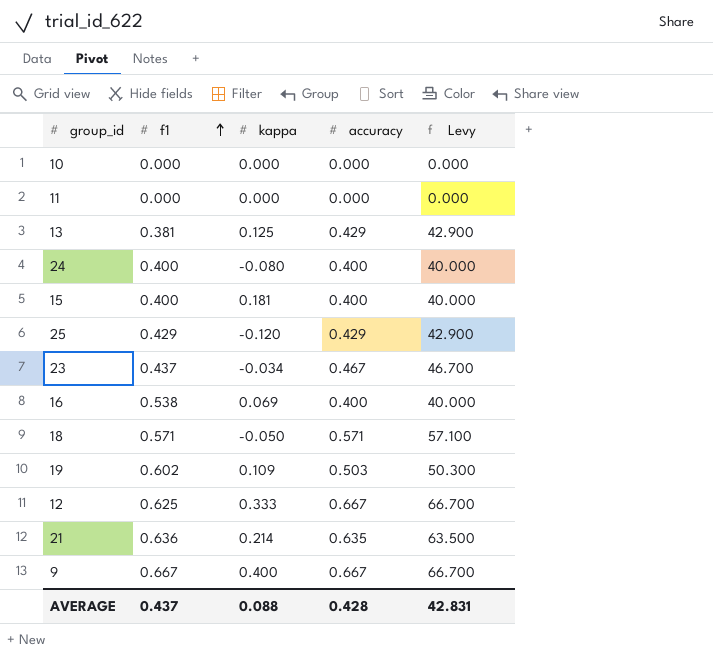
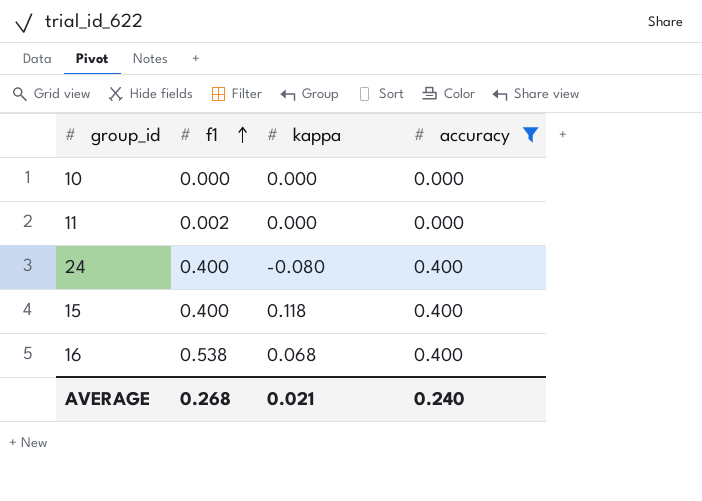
filter: none -> accuracy <= 0.400
column Levy | formula: [accuracy] * 100 -> none
11 | f1: 0.000 -> 0.002
15 | kappa: 0.181 -> 0.118
16 | kappa: 0.069 -> 0.068
AVERAGE | f1: 0.437 -> 0.268
AVERAGE | kappa: 0.088 -> 0.021
AVERAGE | accuracy: 0.428 -> 0.240

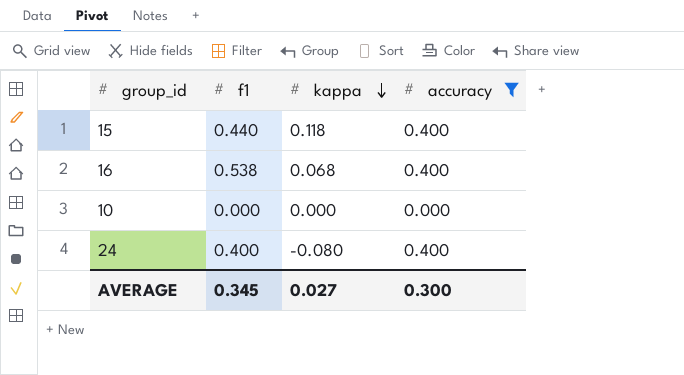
row order: f1 ascending -> kappa descending
row 11: 0.002 | 0.000 | 0.000 -> none
15 | f1: 0.400 -> 0.440
AVERAGE | f1: 0.268 -> 0.345
AVERAGE | kappa: 0.021 -> 0.027
AVERAGE | accuracy: 0.240 -> 0.300

